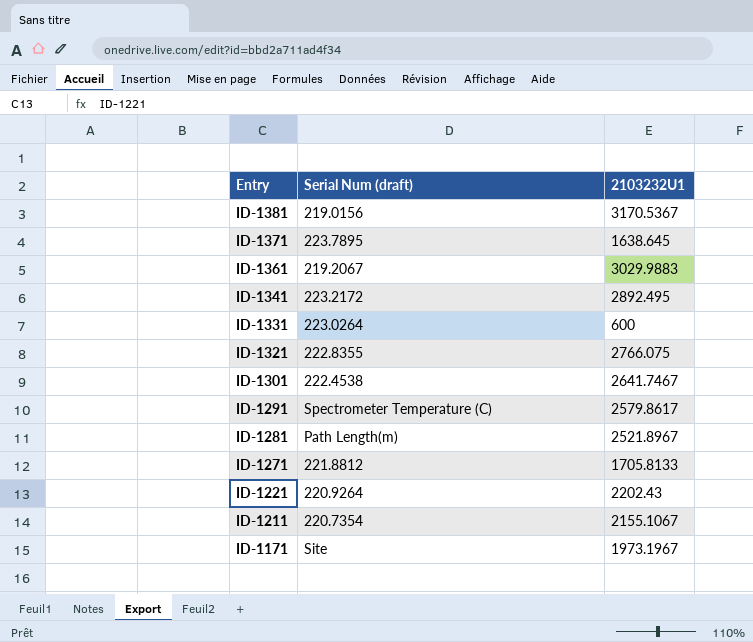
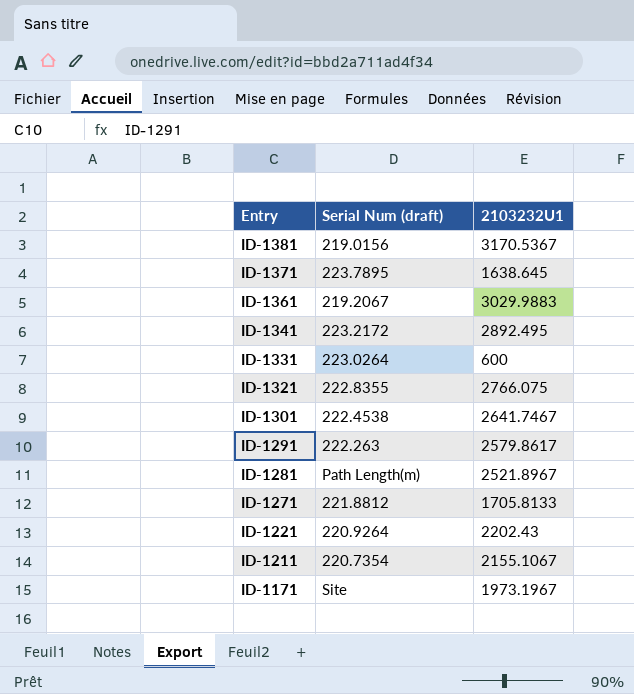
ID-1291 | Serial Num (draft): Spectrometer Temperature (C) -> 222.263

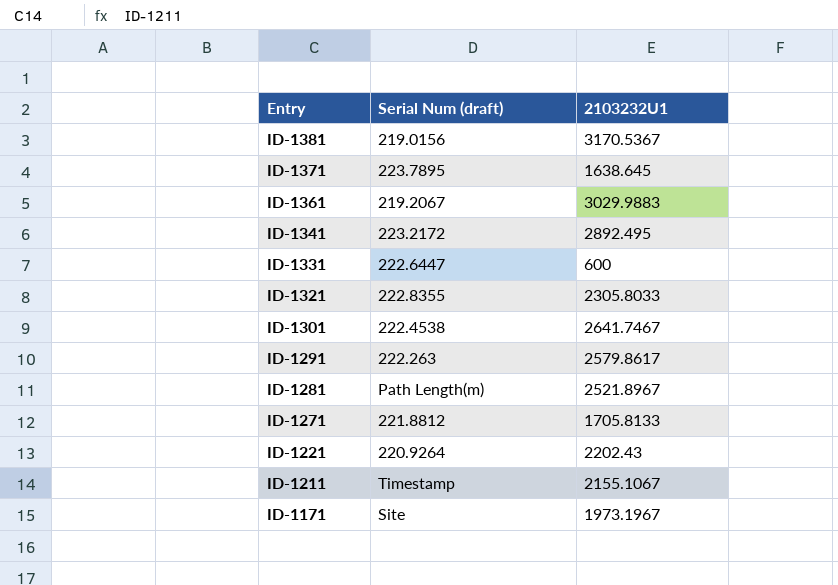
ID-1331 | Serial Num (draft): 223.0264 -> 222.6447
ID-1321 | 2103232U1: 2766.075 -> 2305.8033
ID-1211 | Serial Num (draft): 220.7354 -> Timestamp

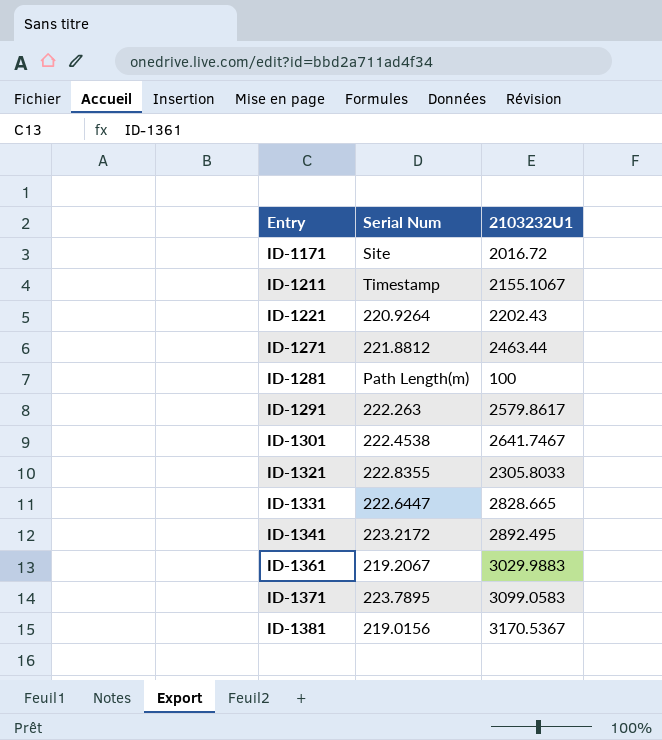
row order: Entry descending -> Entry ascending
column name: Serial Num (draft) -> Serial Num
ID-1171 | 2103232U1: 1973.1967 -> 2016.72
ID-1271 | 2103232U1: 1705.8133 -> 2463.44
ID-1281 | 2103232U1: 2521.8967 -> 100
ID-1331 | 2103232U1: 600 -> 2828.665
ID-1371 | 2103232U1: 1638.645 -> 3099.0583

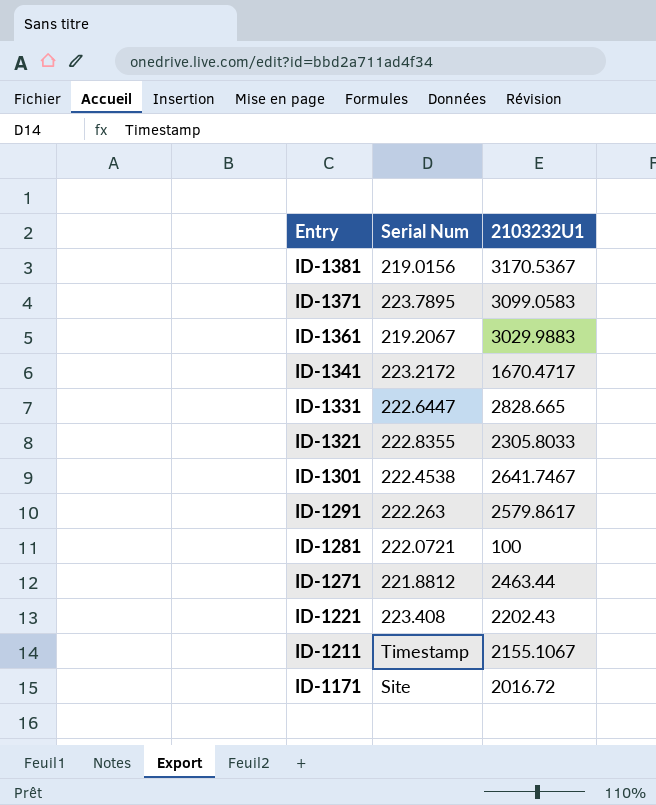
row order: Entry ascending -> Entry descending
ID-1341 | 2103232U1: 2892.495 -> 1670.4717
ID-1281 | Serial Num: Path Length(m) -> 222.0721
ID-1221 | Serial Num: 220.9264 -> 223.408

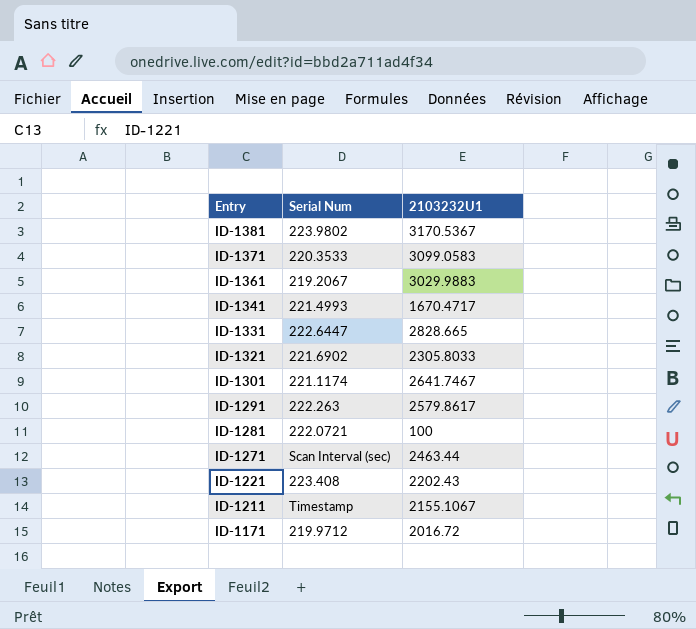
ID-1381 | Serial Num: 219.0156 -> 223.9802
ID-1371 | Serial Num: 223.7895 -> 220.3533
ID-1341 | Serial Num: 223.2172 -> 221.4993
ID-1321 | Serial Num: 222.8355 -> 221.6902
ID-1301 | Serial Num: 222.4538 -> 221.1174
ID-1271 | Serial Num: 221.8812 -> Scan Interval (sec)
ID-1171 | Serial Num: Site -> 219.9712

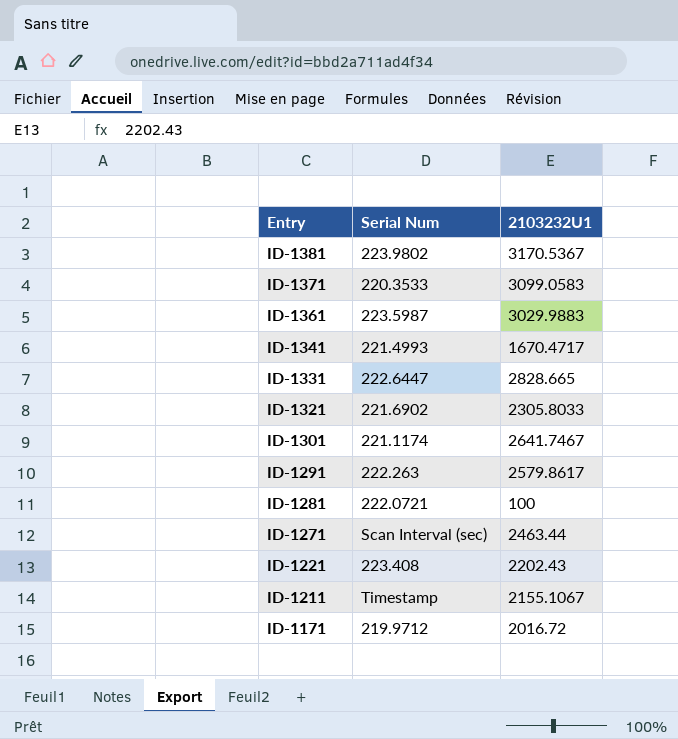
ID-1361 | Serial Num: 219.2067 -> 223.5987

